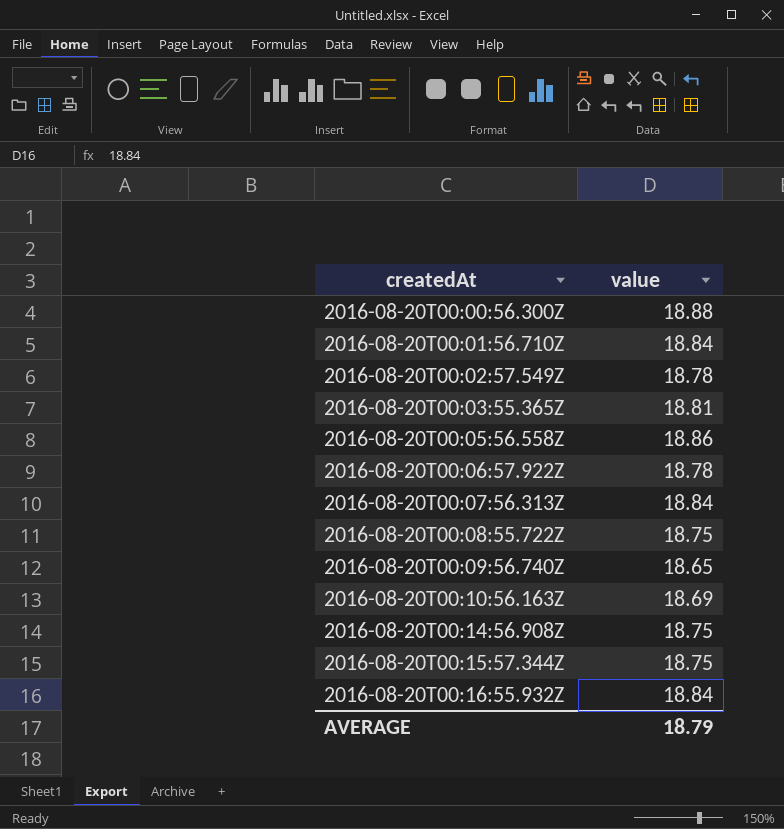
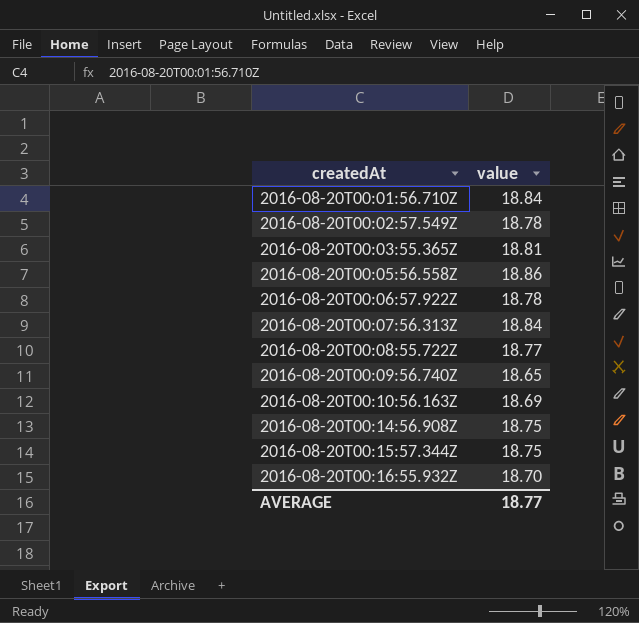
row 2016-08-20T00:00:56.300Z: 18.88 -> none
2016-08-20T00:08:55.722Z | value: 18.75 -> 18.77
2016-08-20T00:16:55.932Z | value: 18.84 -> 18.70
AVERAGE | value: 18.79 -> 18.77

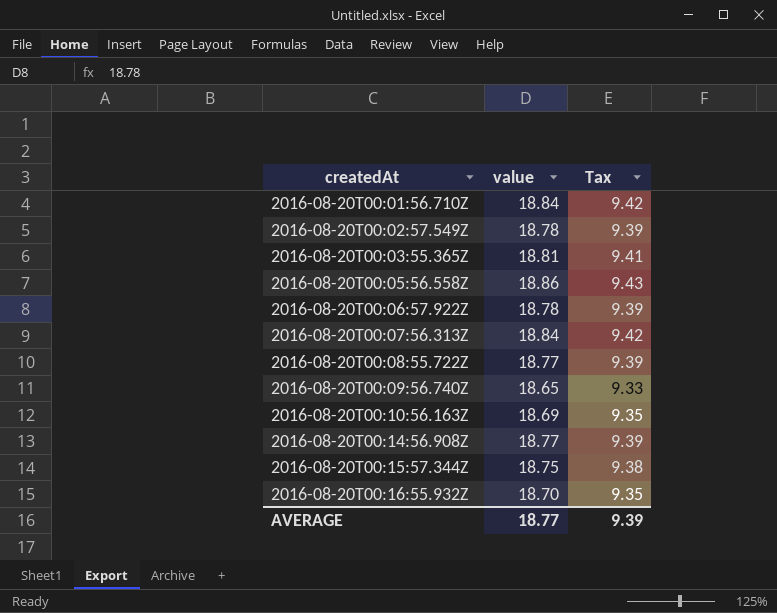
column Tax | formula: none -> [value] * 0.5
2016-08-20T00:14:56.908Z | value: 18.75 -> 18.77

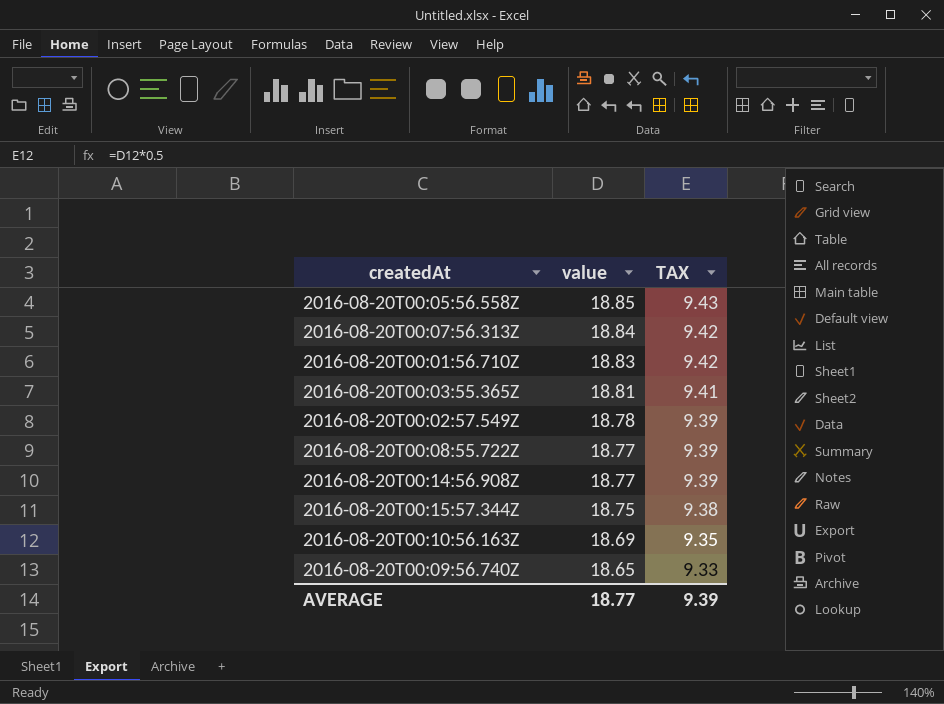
row order: createdAt ascending -> value descending
column name: Tax -> TAX
row 2016-08-20T00:06:57.922Z: 18.78 | 9.39 -> none
row 2016-08-20T00:16:55.932Z: 18.70 | 9.35 -> none
2016-08-20T00:05:56.558Z | value: 18.86 -> 18.85
2016-08-20T00:01:56.710Z | value: 18.84 -> 18.83

